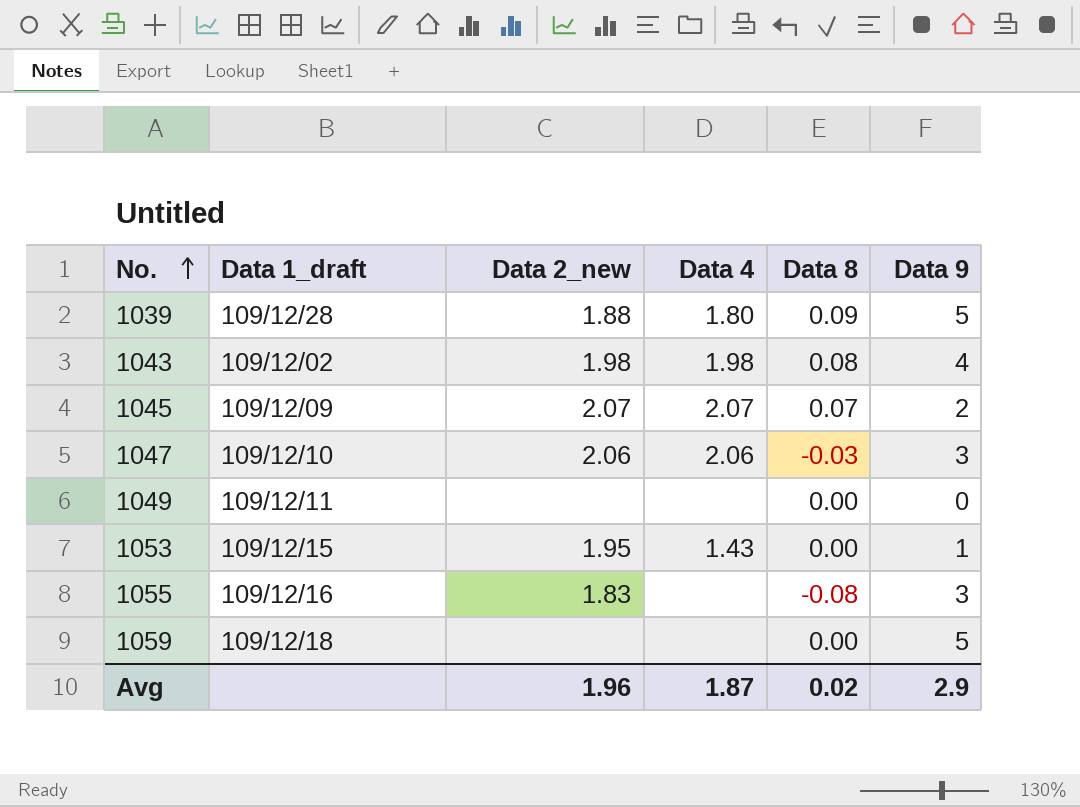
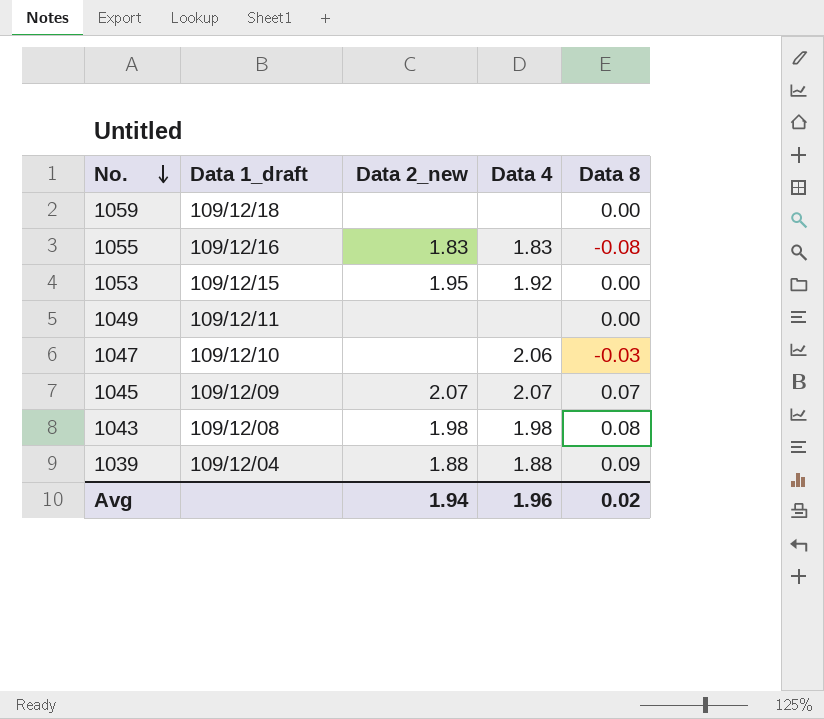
row order: No. ascending -> No. descending
column Data 9 | position: 6 -> none
1055 | Data 4: none -> 1.83
1053 | Data 4: 1.43 -> 1.92
1047 | Data 2_new: 2.06 -> none
1043 | Data 1_draft: 109/12/02 -> 109/12/08
1039 | Data 1_draft: 109/12/28 -> 109/12/04
1039 | Data 4: 1.80 -> 1.88
Avg | Data 2_new: 1.96 -> 1.94
Avg | Data 4: 1.87 -> 1.96

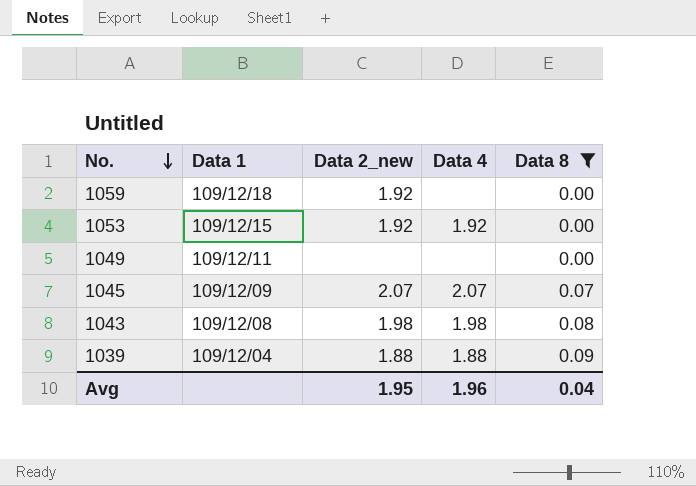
filter: none -> Data 8 >= 0.00
column name: Data 1_draft -> Data 1
1059 | Data 2_new: none -> 1.92
1053 | Data 2_new: 1.95 -> 1.92
Avg | Data 2_new: 1.94 -> 1.95
Avg | Data 8: 0.02 -> 0.04

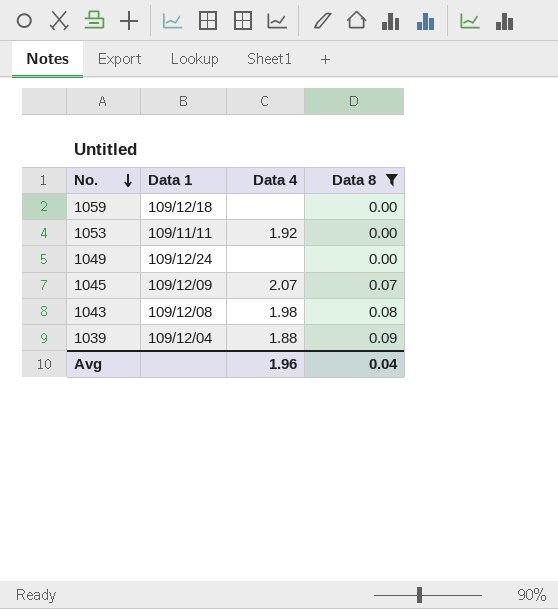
column Data 2_new | position: 3 -> none
1053 | Data 1: 109/12/15 -> 109/11/11
1049 | Data 1: 109/12/11 -> 109/12/24

